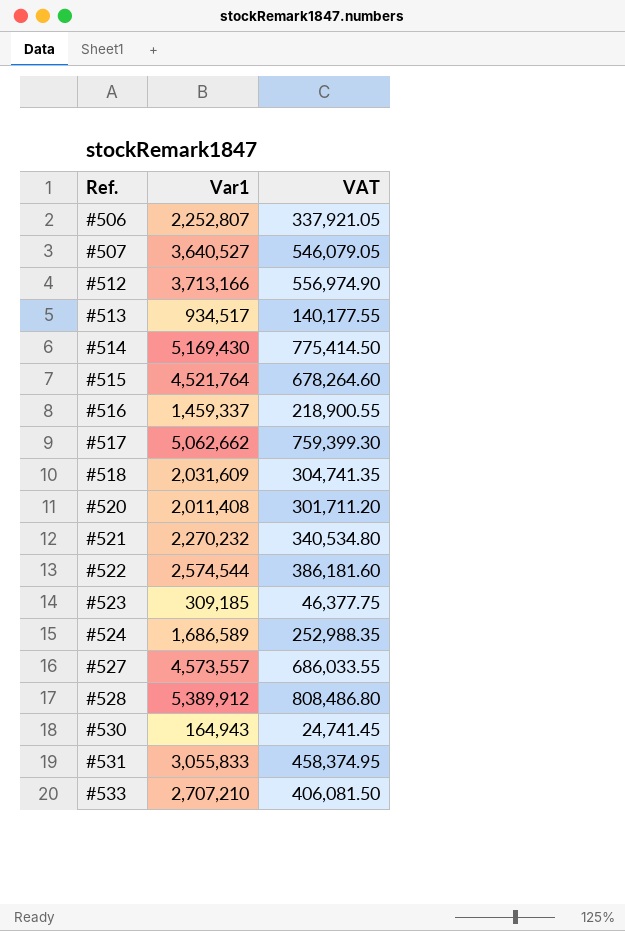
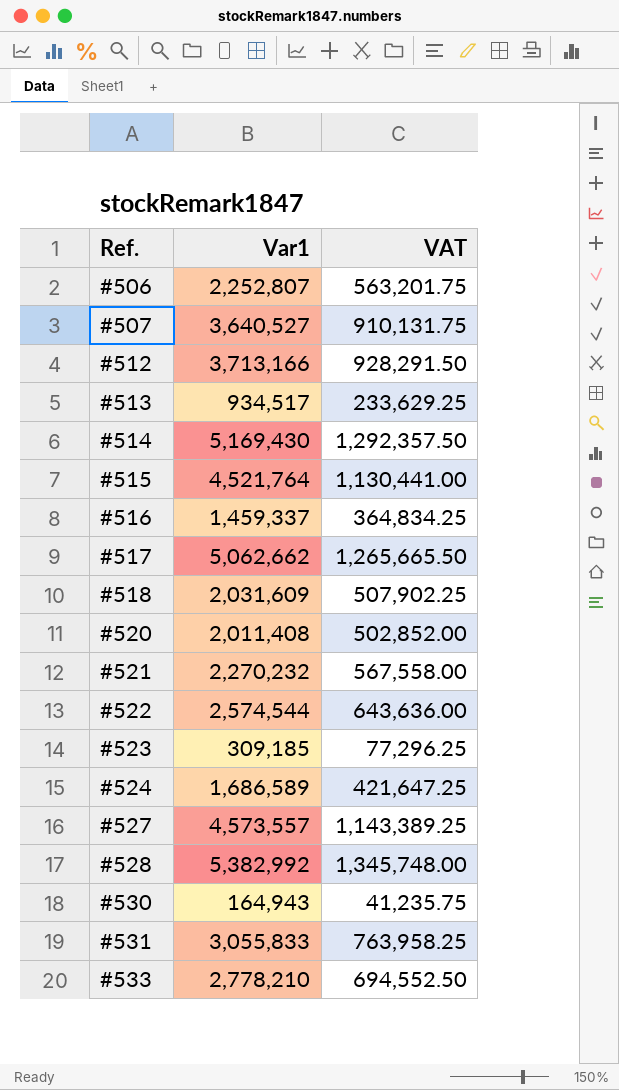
column VAT | formula: [Var1] * 0.15 -> [Var1] * 0.25
#528 | Var1: 5,389,912 -> 5,382,992
#533 | Var1: 2,707,210 -> 2,778,210

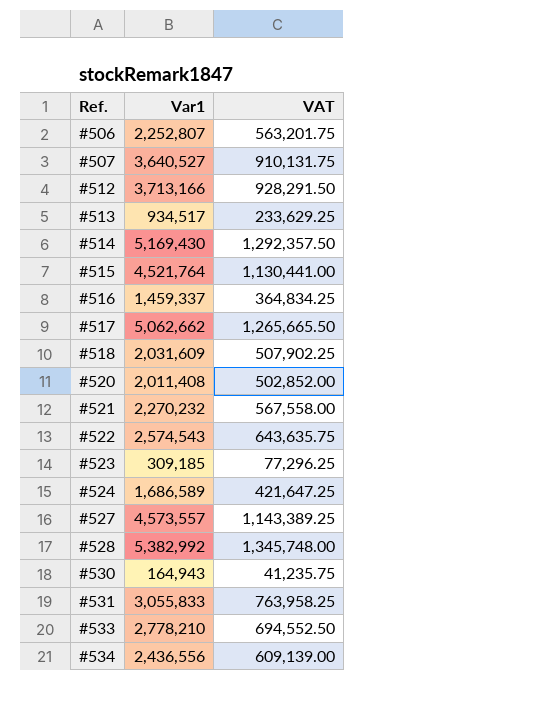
#522 | Var1: 2,574,544 -> 2,574,543
#522 | VAT: 643,636.00 -> 643,635.75
row #534: none -> 2,436,556 | 609,139.00

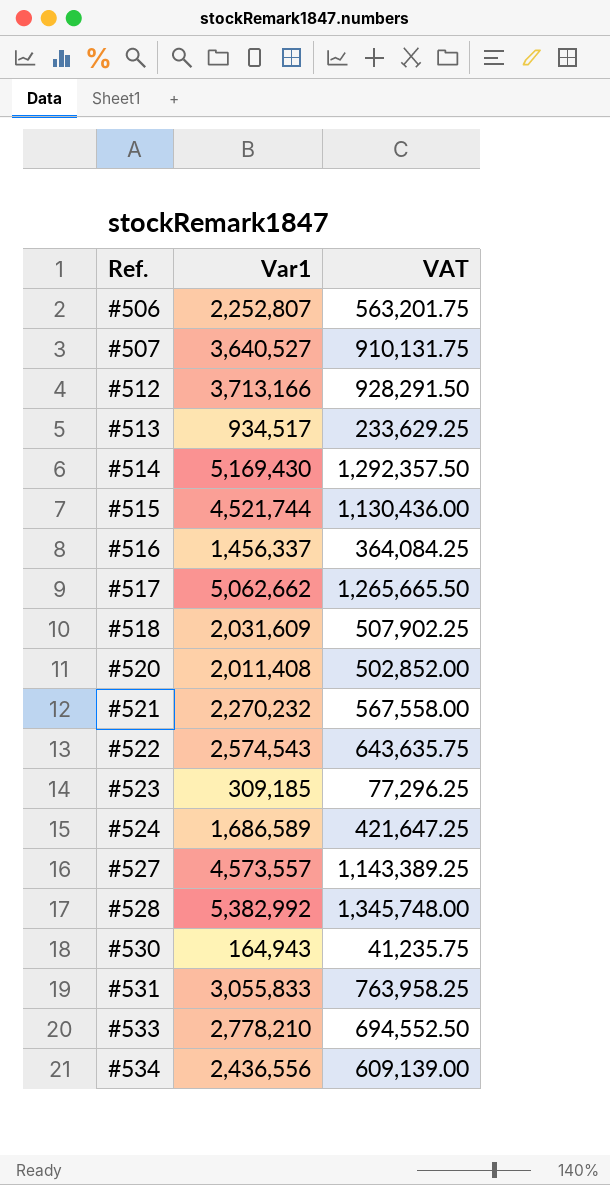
#515 | Var1: 4,521,764 -> 4,521,744
#515 | VAT: 1,130,441.00 -> 1,130,436.00
#516 | Var1: 1,459,337 -> 1,456,337
#516 | VAT: 364,834.25 -> 364,084.25

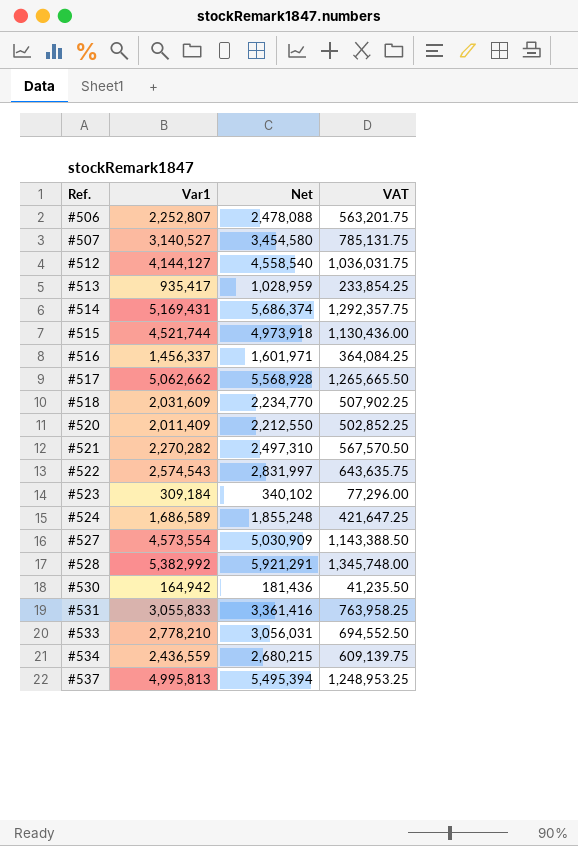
column Net | formula: none -> [Var1] * 1.1
#507 | Var1: 3,640,527 -> 3,140,527
#507 | VAT: 910,131.75 -> 785,131.75
#512 | Var1: 3,713,166 -> 4,144,127
#512 | VAT: 928,291.50 -> 1,036,031.75
#513 | Var1: 934,517 -> 935,417
#513 | VAT: 233,629.25 -> 233,854.25
#514 | Var1: 5,169,430 -> 5,169,431
#514 | VAT: 1,292,357.50 -> 1,292,357.75
#520 | Var1: 2,011,408 -> 2,011,409
#520 | VAT: 502,852.00 -> 502,852.25
#521 | Var1: 2,270,232 -> 2,270,282
#521 | VAT: 567,558.00 -> 567,570.50
#523 | Var1: 309,185 -> 309,184
#523 | VAT: 77,296.25 -> 77,296.00
#527 | Var1: 4,573,557 -> 4,573,554
#527 | VAT: 1,143,389.25 -> 1,143,388.50
#530 | Var1: 164,943 -> 164,942
#530 | VAT: 41,235.75 -> 41,235.50
#534 | Var1: 2,436,556 -> 2,436,559
#534 | VAT: 609,139.00 -> 609,139.75
row #537: none -> 4,995,813 | 5,495,394 | 1,248,953.25

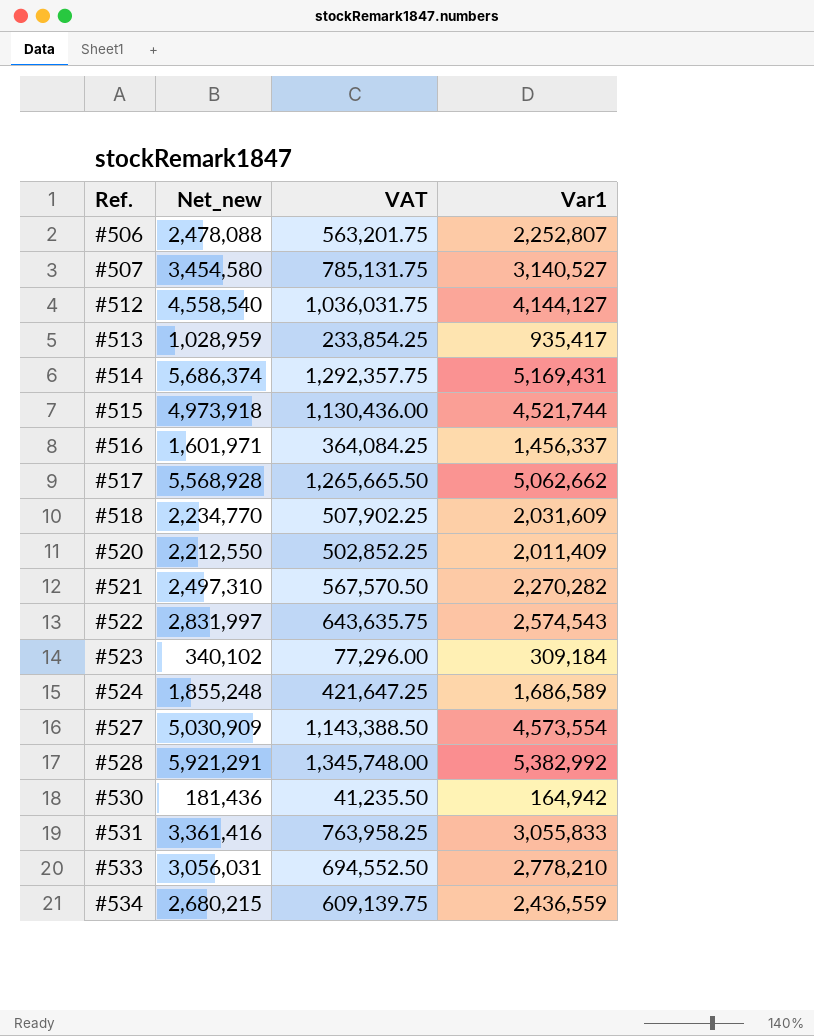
column name: Net -> Net_new
column Var1 | position: 2 -> 4
row #537: 4,995,813 | 5,495,394 | 1,248,953.25 -> none

